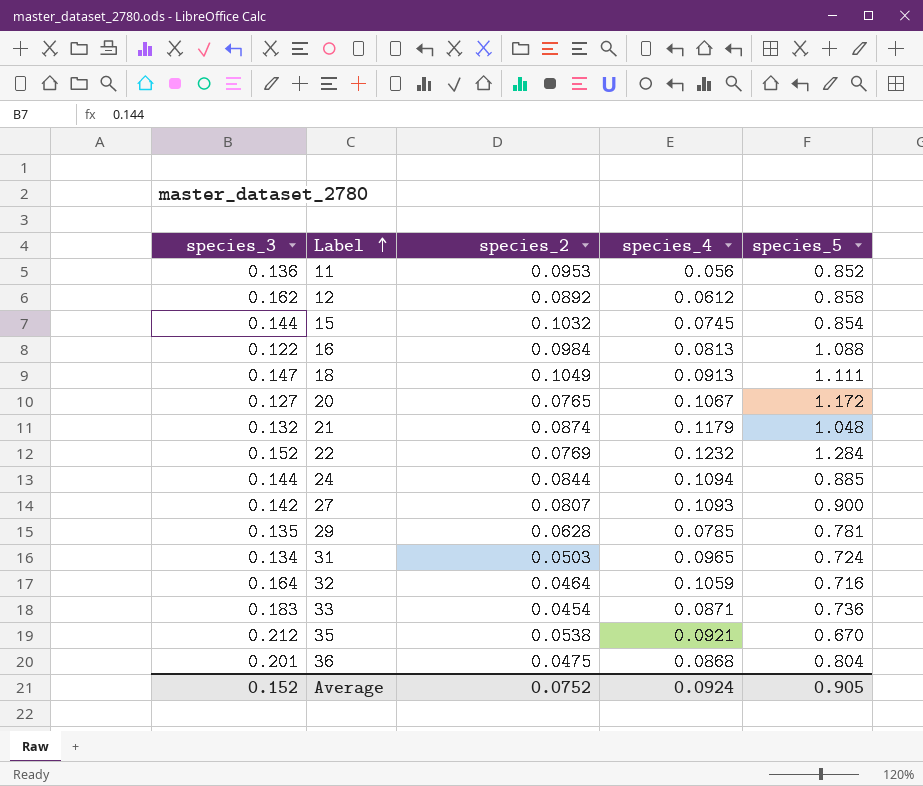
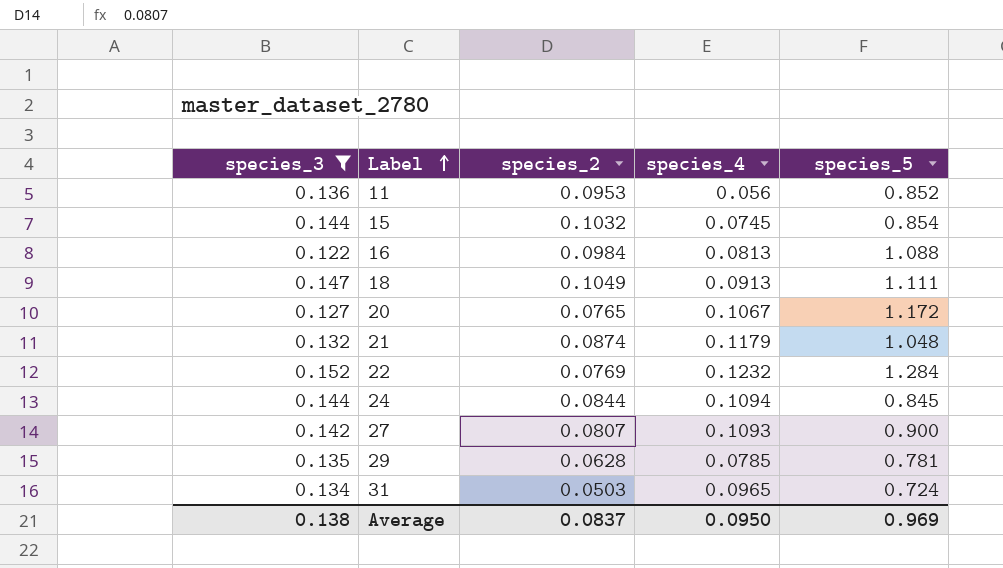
filter: none -> species_3 <= 0.152
24 | species_5: 0.885 -> 0.845
Average | species_3: 0.152 -> 0.138
Average | species_2: 0.0752 -> 0.0837
Average | species_4: 0.0924 -> 0.0950
Average | species_5: 0.905 -> 0.969

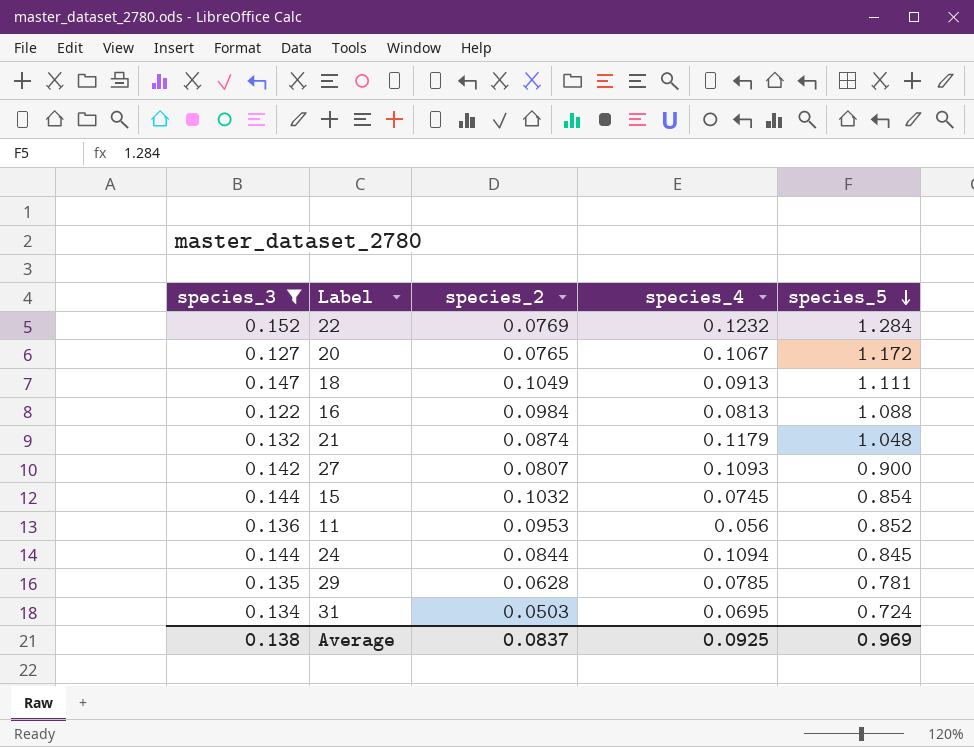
row order: Label ascending -> species_5 descending
31 | species_4: 0.0965 -> 0.0695
Average | species_4: 0.0950 -> 0.0925

